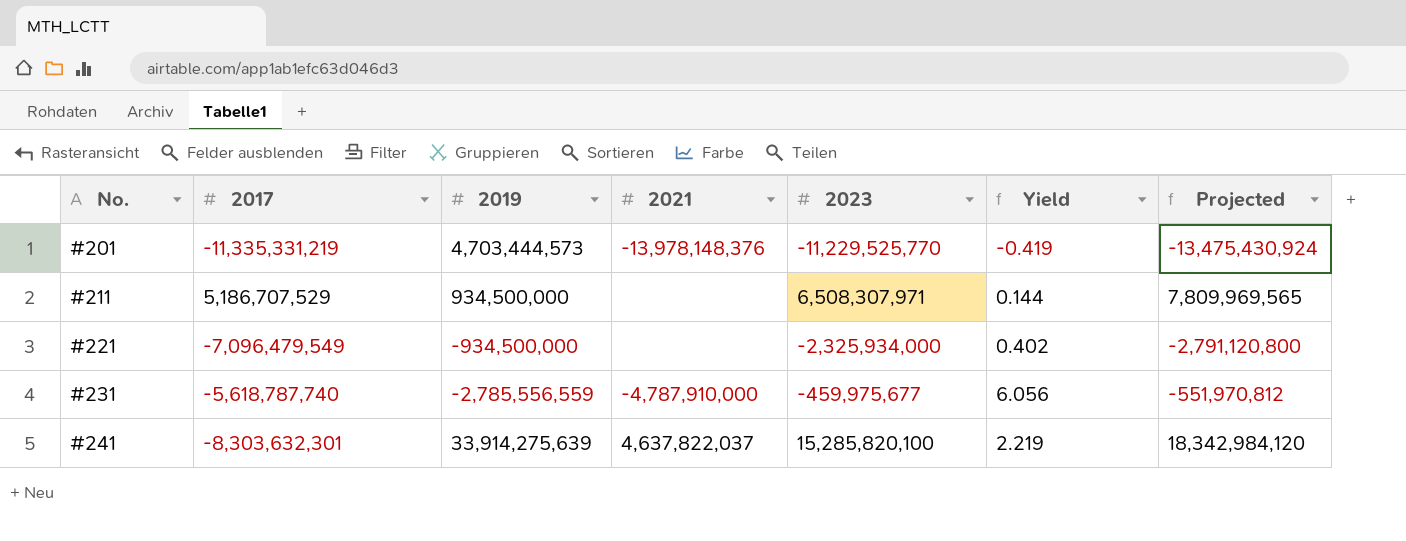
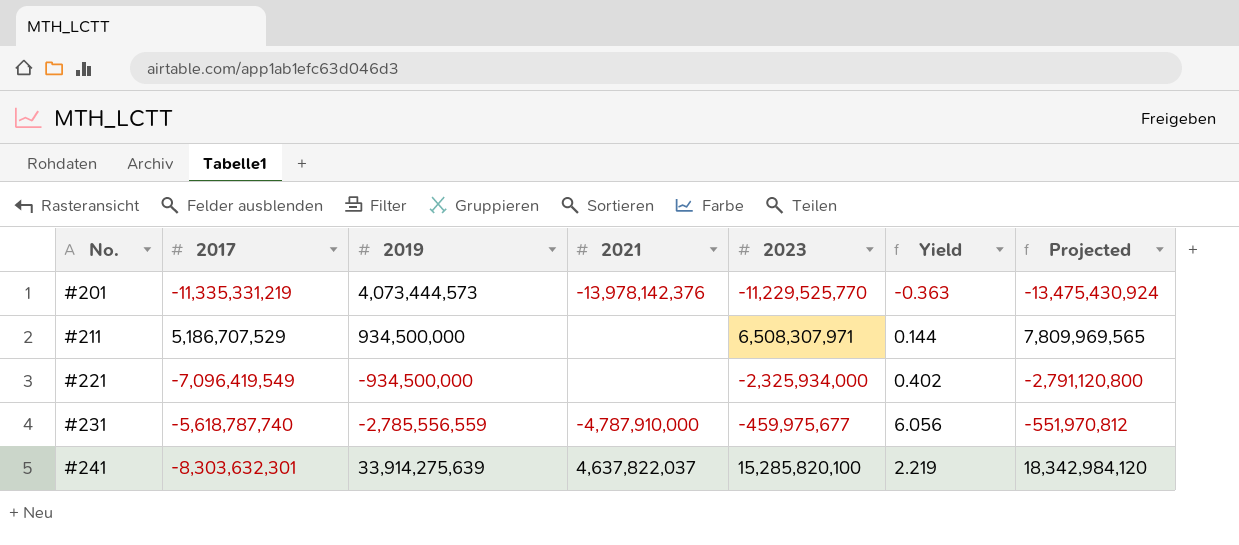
#201 | 2019: 4,703,444,573 -> 4,073,444,573
#201 | 2021: -13,978,148,376 -> -13,978,142,376
#201 | Yield: -0.419 -> -0.363
#221 | 2017: -7,096,479,549 -> -7,096,419,549

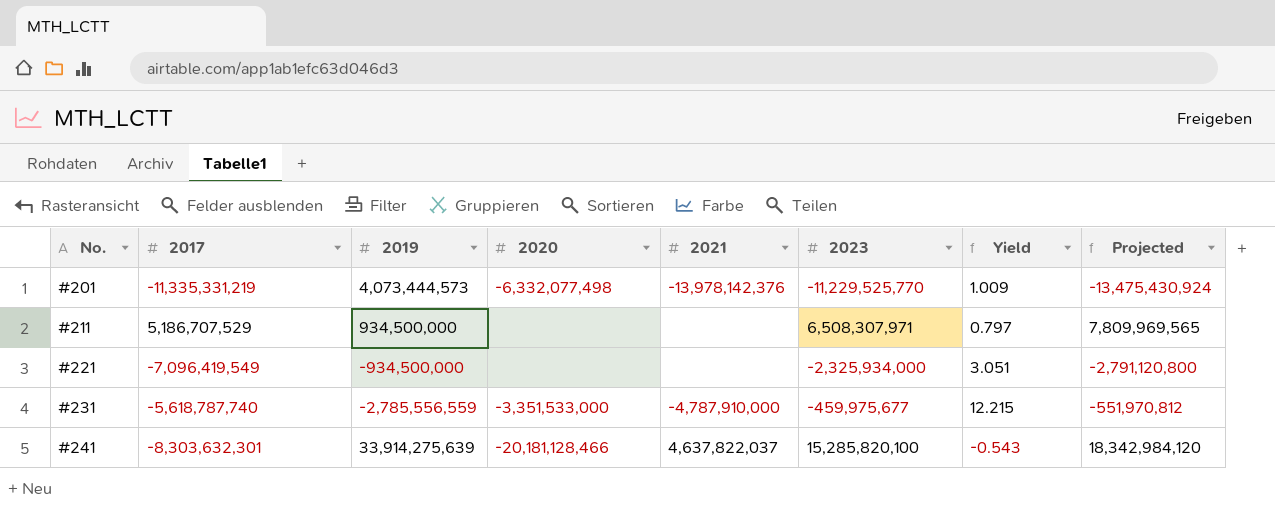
column 2020 | position: none -> 4
column Yield | formula: [2019] / [2023] -> [2017] / [2023]

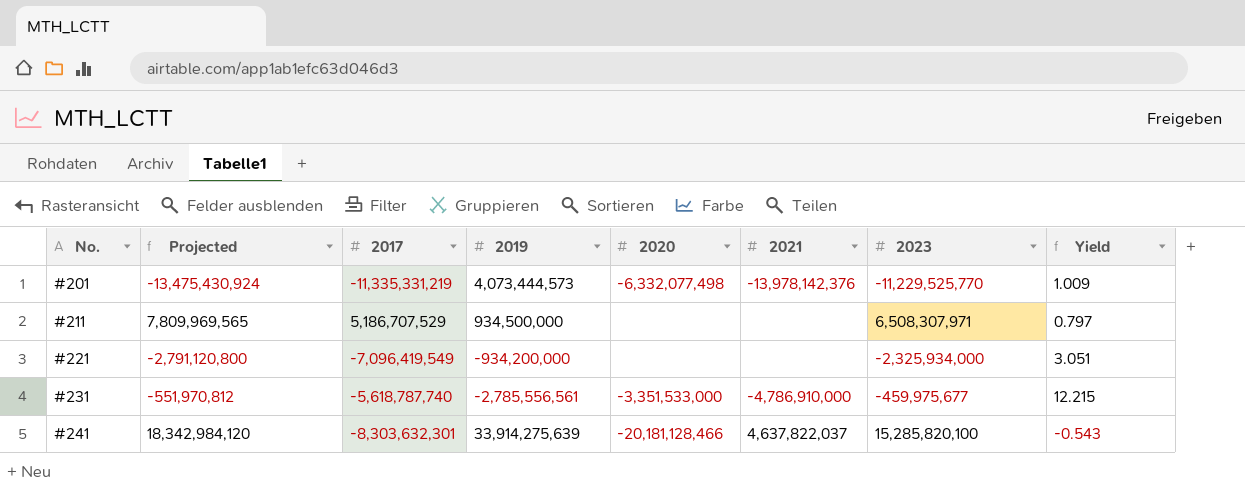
column Projected | position: 8 -> 2
#221 | 2019: -934,500,000 -> -934,200,000
#231 | 2019: -2,785,556,559 -> -2,785,556,561
#231 | 2021: -4,787,910,000 -> -4,786,910,000

